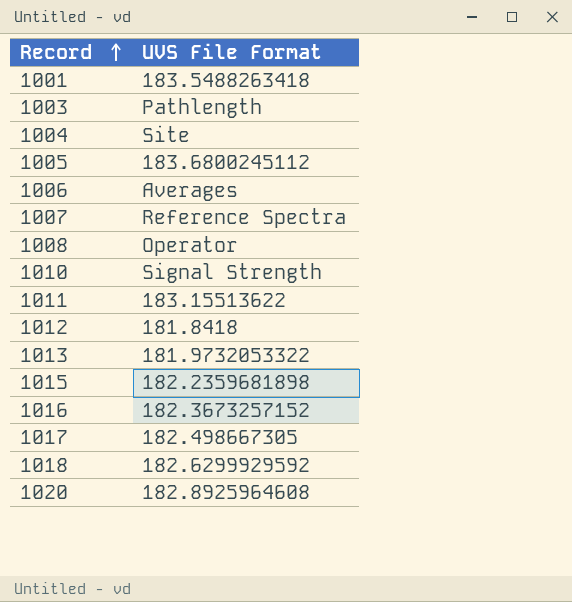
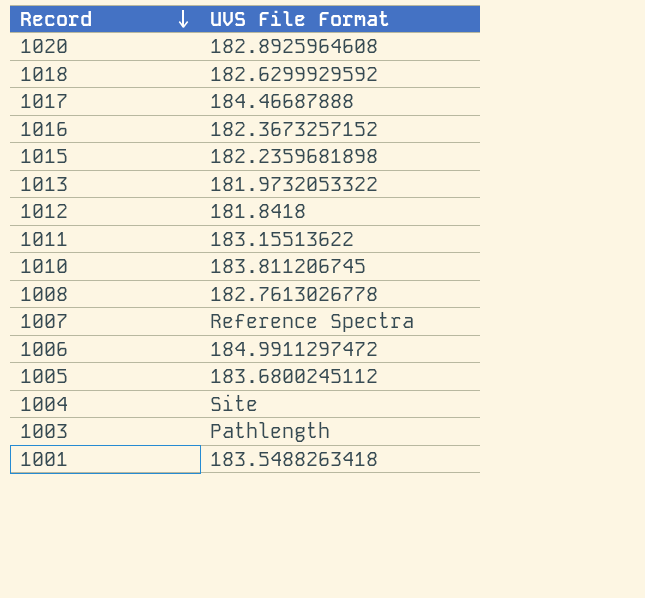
row order: Record ascending -> Record descending
1017 | UVS File Format: 182.498667305 -> 184.46687888
1010 | UVS File Format: Signal Strength -> 183.811206745
1008 | UVS File Format: Operator -> 182.7613026778
1006 | UVS File Format: Averages -> 184.9911297472

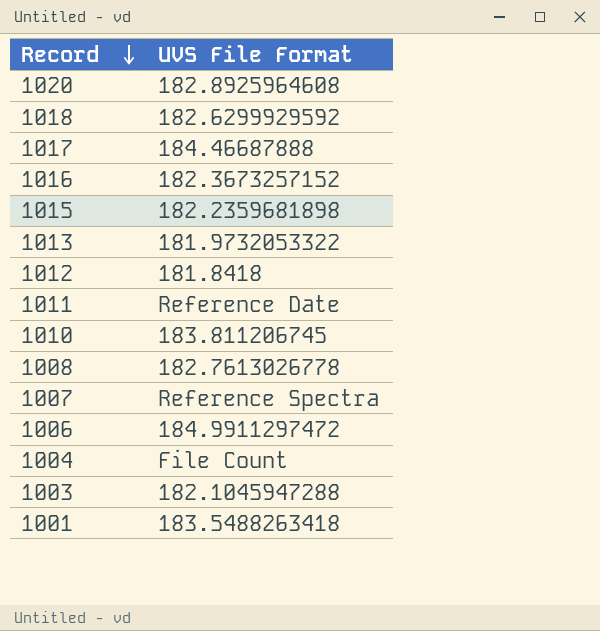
row 1005: 183.6800245112 -> none
1011 | UVS File Format: 183.15513622 -> Reference Date
1004 | UVS File Format: Site -> File Count
1003 | UVS File Format: Pathlength -> 182.1045947288

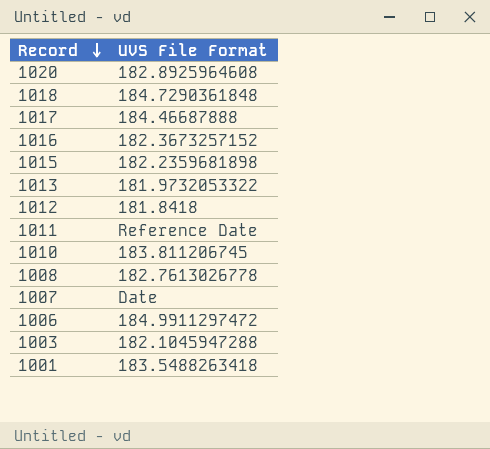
row 1004: File Count -> none
1018 | UVS File Format: 182.6299929592 -> 184.7290361848
1007 | UVS File Format: Reference Spectra -> Date

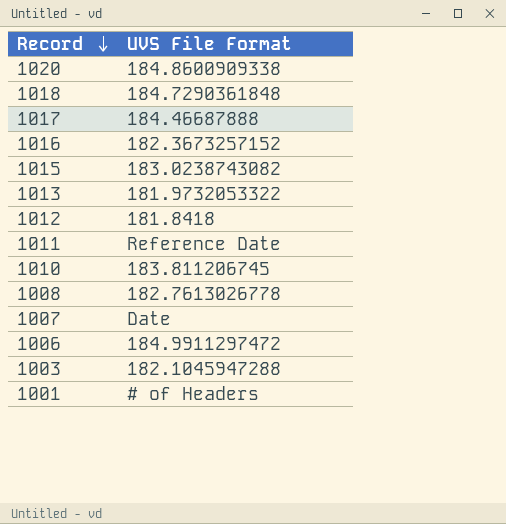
1020 | UVS File Format: 182.8925964608 -> 184.8600909338
1015 | UVS File Format: 182.2359681898 -> 183.0238743082
1001 | UVS File Format: 183.5488263418 -> # of Headers

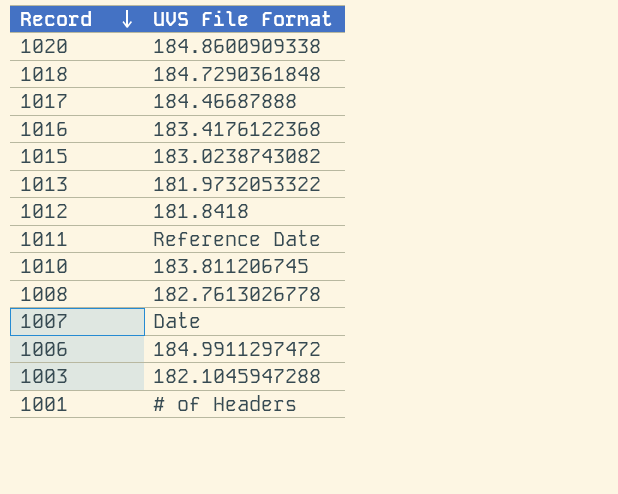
1016 | UVS File Format: 182.3673257152 -> 183.4176122368

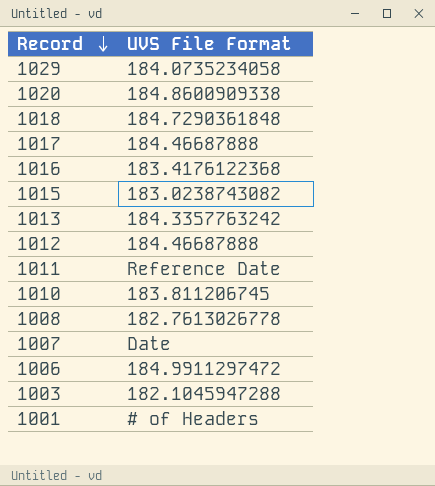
row 1029: none -> 184.0735234058
1013 | UVS File Format: 181.9732053322 -> 184.3357763242
1012 | UVS File Format: 181.8418 -> 184.46687888

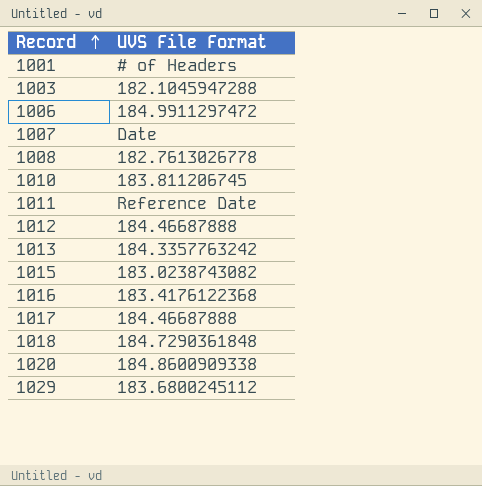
row order: Record descending -> Record ascending
1029 | UVS File Format: 184.0735234058 -> 183.6800245112

